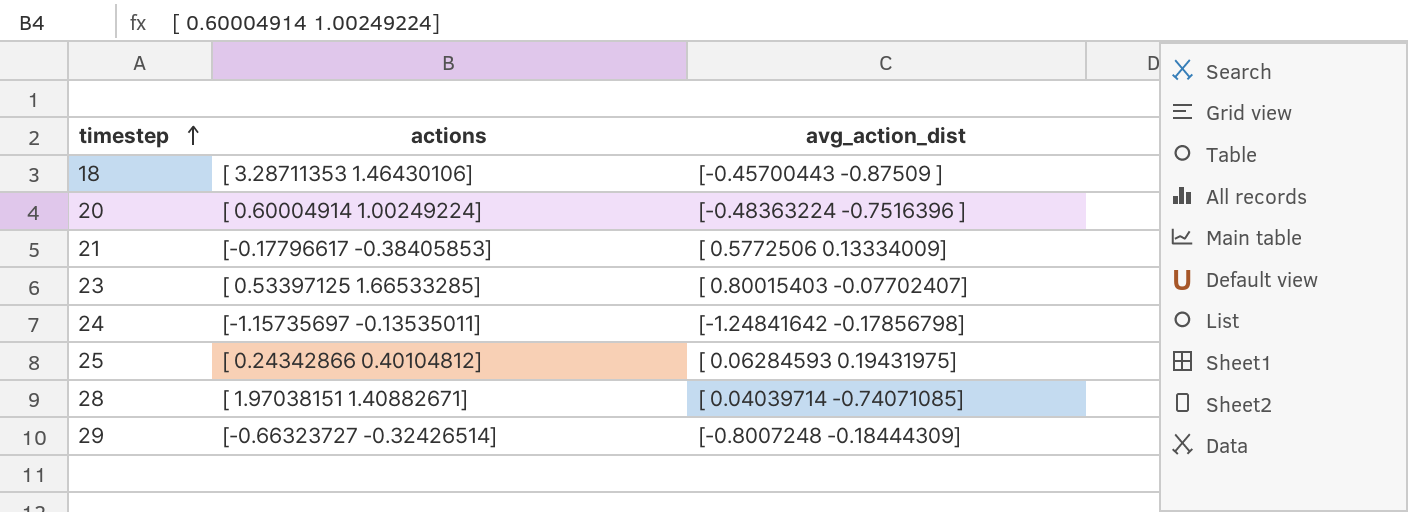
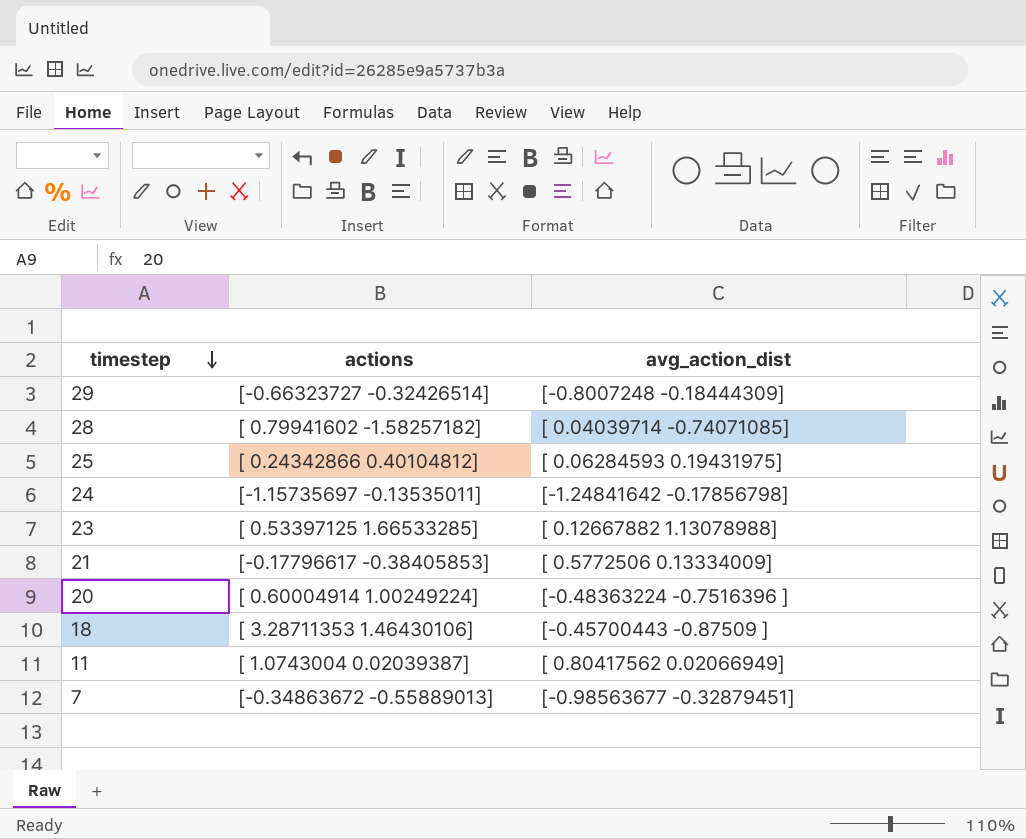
row order: timestep ascending -> timestep descending
28 | actions: [ 1.97038151 1.40882671] -> [ 0.79941602 -1.58257182]
23 | avg_action_dist: [ 0.80015403 -0.07702407] -> [ 0.12667882 1.13078988]
row 11: none -> [ 1.0743004 0.02039387] | [ 0.80417562 0.02066949]
row 7: none -> [-0.34863672 -0.55889013] | [-0.98563677 -0.32879451]

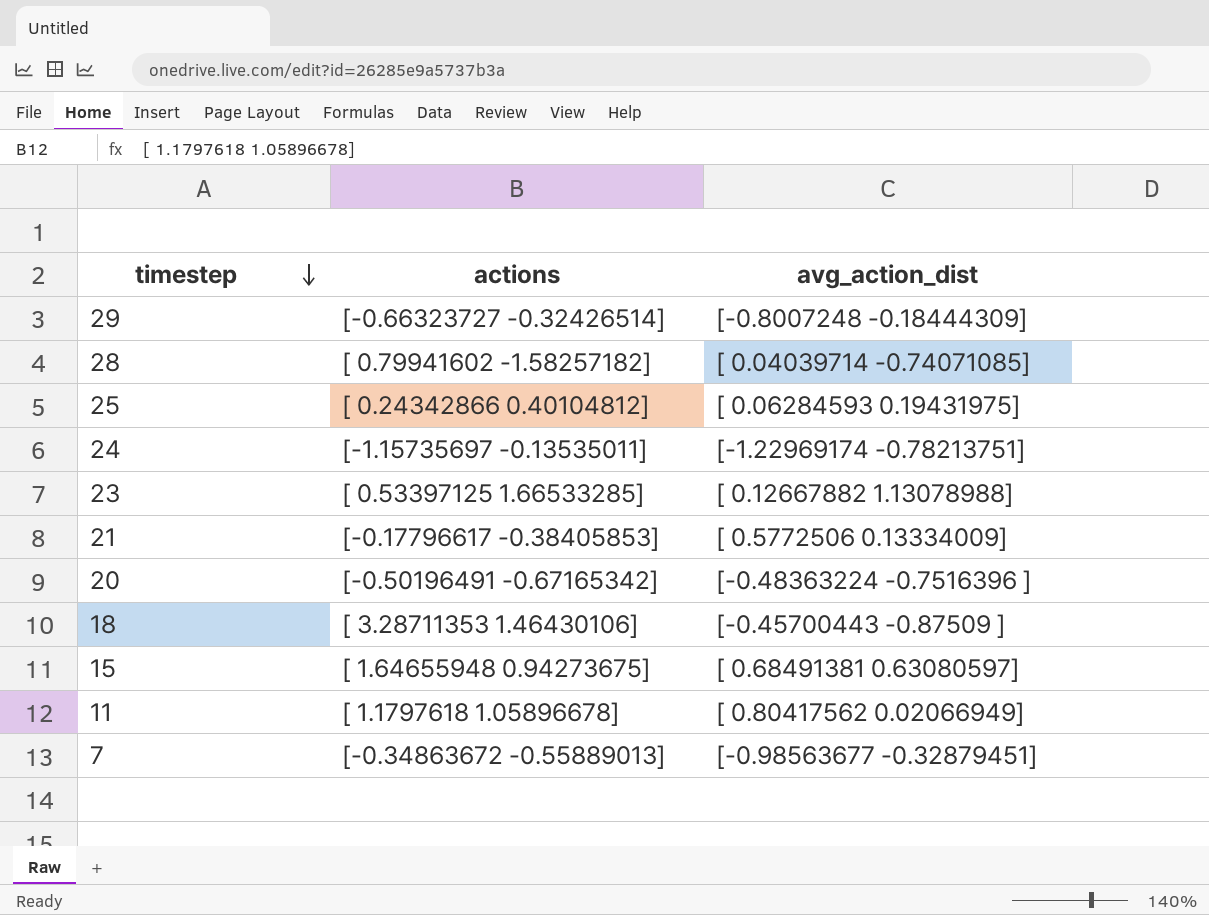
24 | avg_action_dist: [-1.24841642 -0.17856798] -> [-1.22969174 -0.78213751]
20 | actions: [ 0.60004914 1.00249224] -> [-0.50196491 -0.67165342]
row 15: none -> [ 1.64655948 0.94273675] | [ 0.68491381 0.63080597]
11 | actions: [ 1.0743004 0.02039387] -> [ 1.1797618 1.05896678]

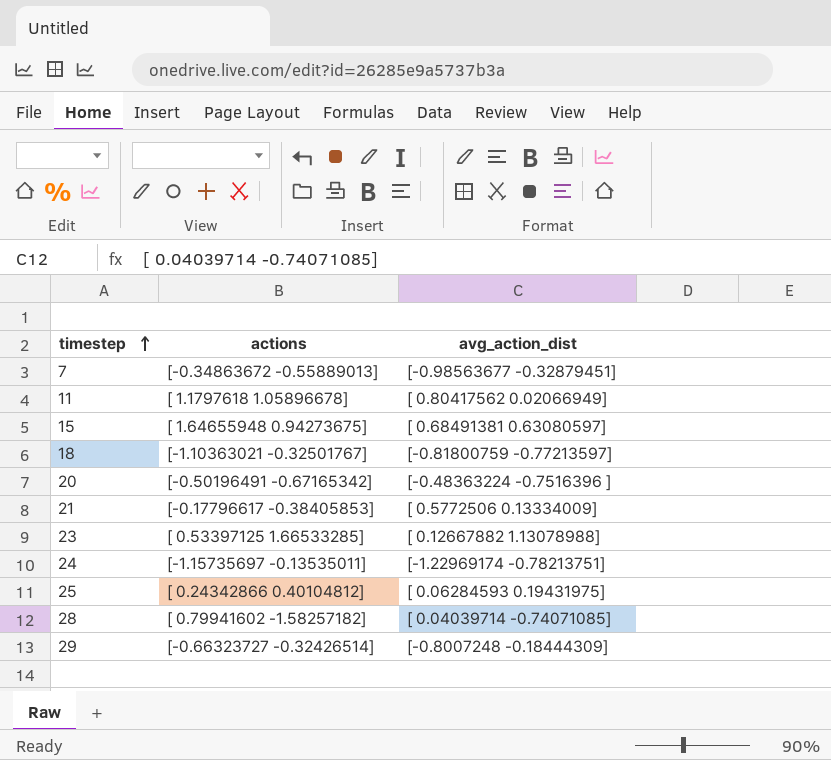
row order: timestep descending -> timestep ascending
18 | actions: [ 3.28711353 1.46430106] -> [-1.10363021 -0.32501767]
18 | avg_action_dist: [-0.45700443 -0.87509 ] -> [-0.81800759 -0.77213597]

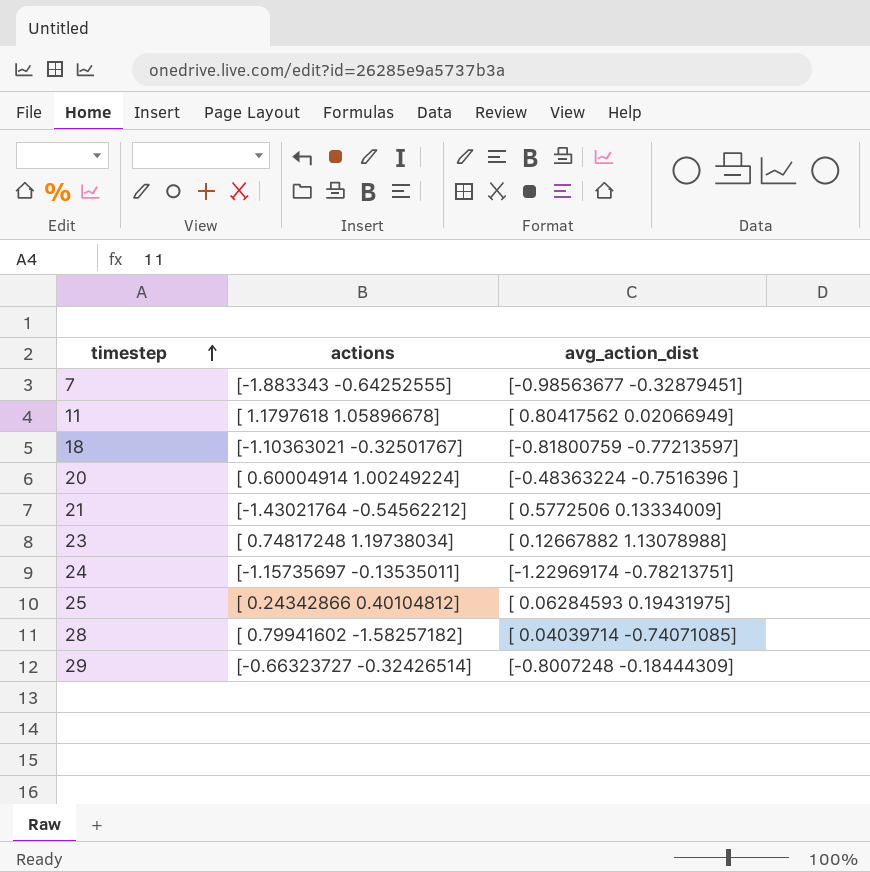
row 15: [ 1.64655948 0.94273675] | [ 0.68491381 0.63080597] -> none
7 | actions: [-0.34863672 -0.55889013] -> [-1.883343 -0.64252555]
20 | actions: [-0.50196491 -0.67165342] -> [ 0.60004914 1.00249224]
21 | actions: [-0.17796617 -0.38405853] -> [-1.43021764 -0.54562212]
23 | actions: [ 0.53397125 1.66533285] -> [ 0.74817248 1.19738034]

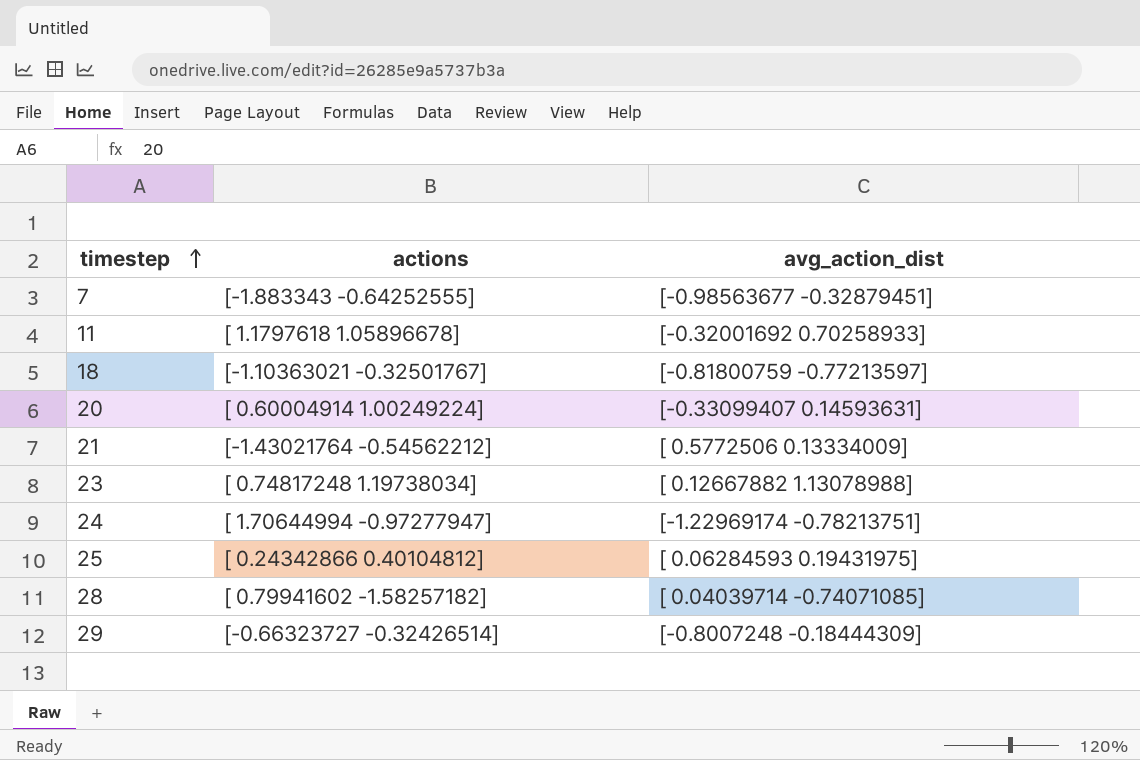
11 | avg_action_dist: [ 0.80417562 0.02066949] -> [-0.32001692 0.70258933]
20 | avg_action_dist: [-0.48363224 -0.7516396 ] -> [-0.33099407 0.14593631]
24 | actions: [-1.15735697 -0.13535011] -> [ 1.70644994 -0.97277947]

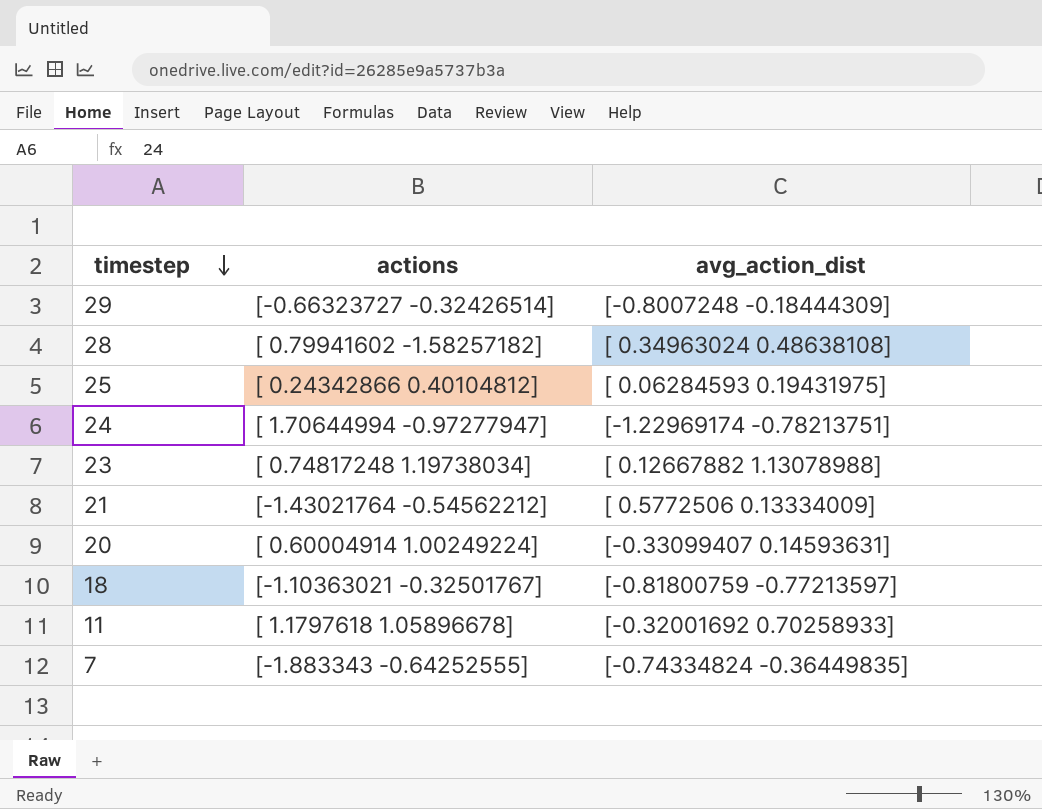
row order: timestep ascending -> timestep descending
28 | avg_action_dist: [ 0.04039714 -0.74071085] -> [ 0.34963024 0.48638108]
7 | avg_action_dist: [-0.98563677 -0.32879451] -> [-0.74334824 -0.36449835]

